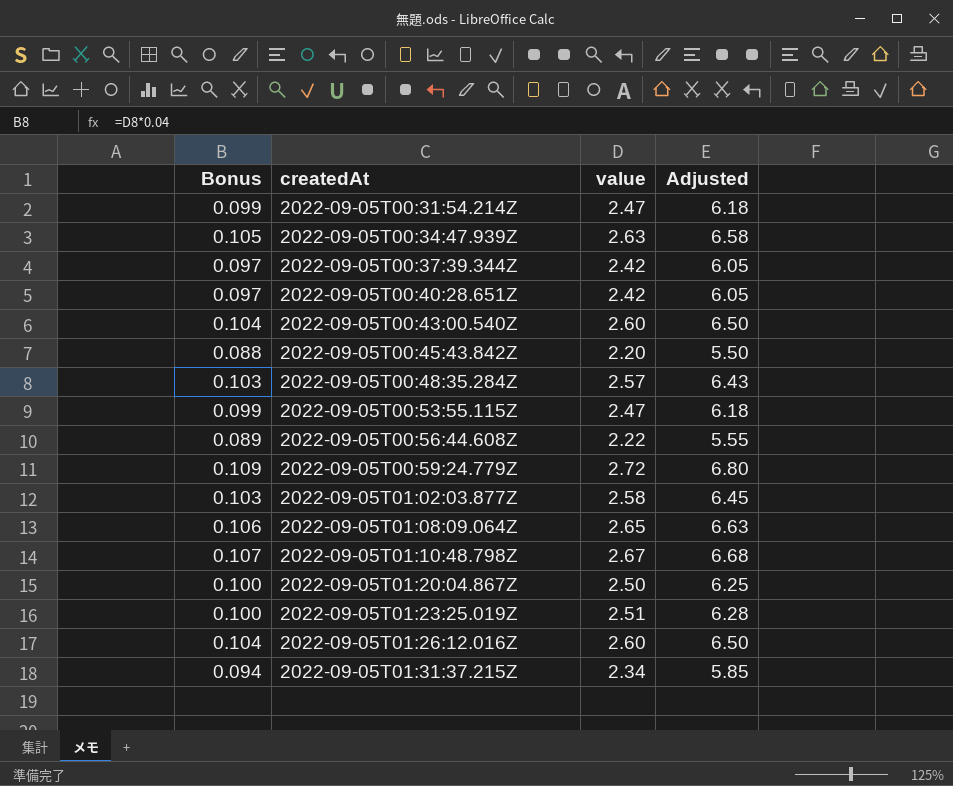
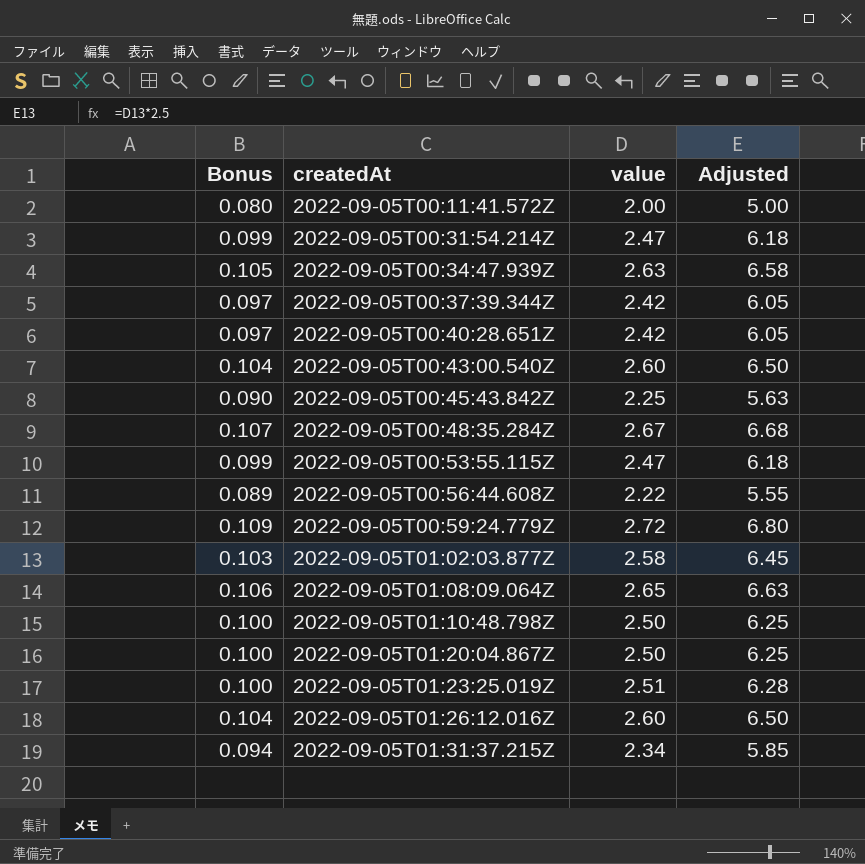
row 2022-09-05T00:11:41.572Z: none -> 0.080 | 2.00 | 5.00
2022-09-05T00:45:43.842Z | Bonus: 0.088 -> 0.090
2022-09-05T00:45:43.842Z | value: 2.20 -> 2.25
2022-09-05T00:45:43.842Z | Adjusted: 5.50 -> 5.63
2022-09-05T00:48:35.284Z | Bonus: 0.103 -> 0.107
2022-09-05T00:48:35.284Z | value: 2.57 -> 2.67
2022-09-05T00:48:35.284Z | Adjusted: 6.43 -> 6.68
2022-09-05T01:10:48.798Z | Bonus: 0.107 -> 0.100
2022-09-05T01:10:48.798Z | value: 2.67 -> 2.50
2022-09-05T01:10:48.798Z | Adjusted: 6.68 -> 6.25

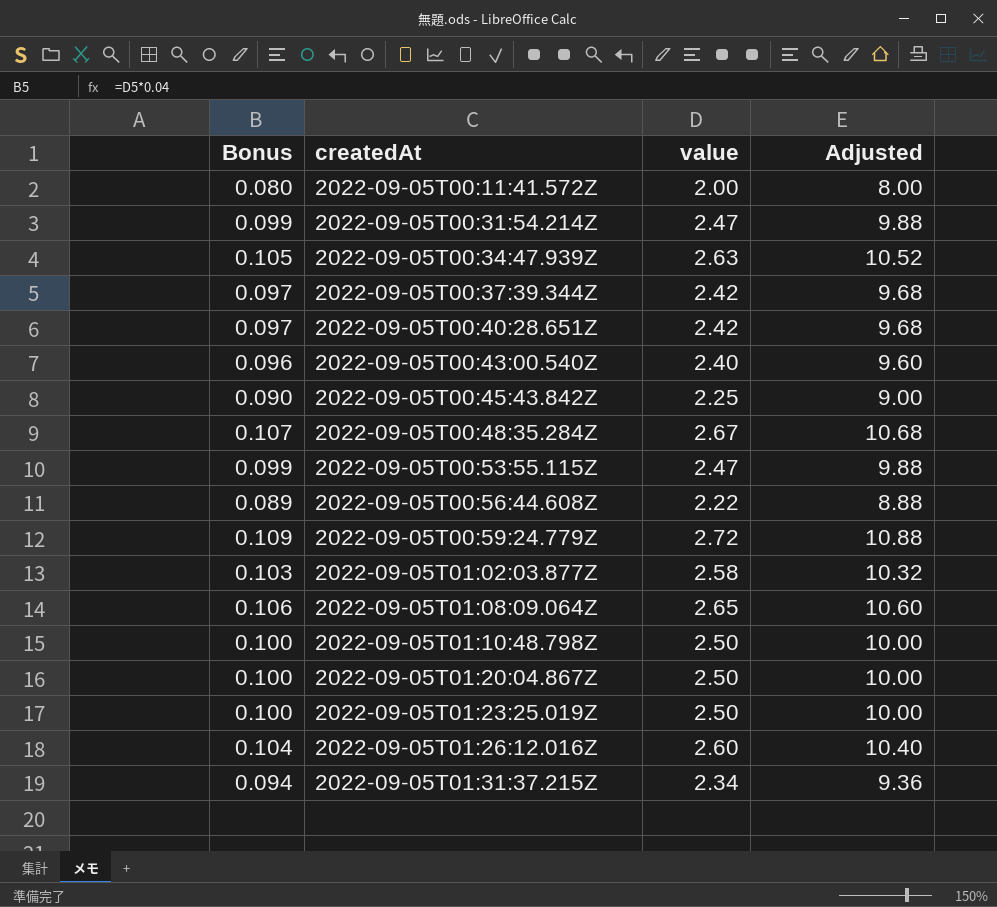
column Adjusted | formula: [value] * 2.5 -> [value] * 4
2022-09-05T00:43:00.540Z | Bonus: 0.104 -> 0.096
2022-09-05T00:43:00.540Z | value: 2.60 -> 2.40
2022-09-05T01:23:25.019Z | value: 2.51 -> 2.50

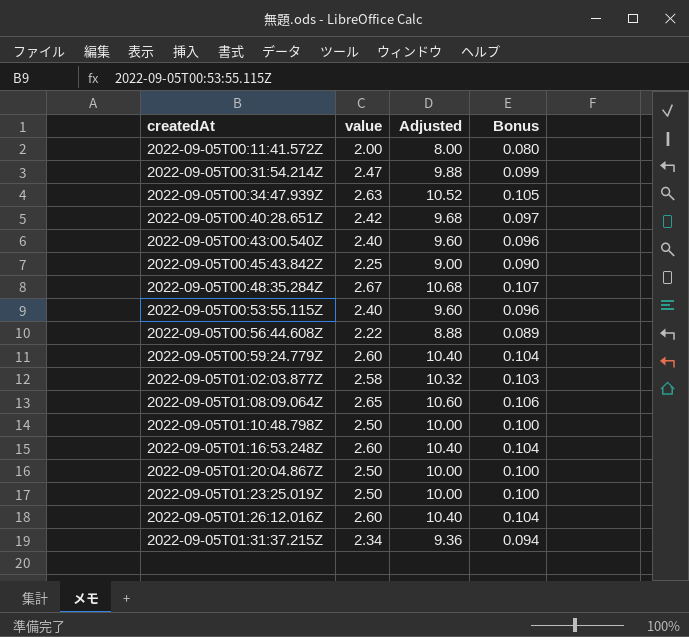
column Bonus | position: 1 -> 4
row 2022-09-05T00:37:39.344Z: 0.097 | 2.42 | 9.68 -> none
2022-09-05T00:53:55.115Z | value: 2.47 -> 2.40
2022-09-05T00:53:55.115Z | Adjusted: 9.88 -> 9.60
2022-09-05T00:53:55.115Z | Bonus: 0.099 -> 0.096
2022-09-05T00:59:24.779Z | value: 2.72 -> 2.60
2022-09-05T00:59:24.779Z | Adjusted: 10.88 -> 10.40
2022-09-05T00:59:24.779Z | Bonus: 0.109 -> 0.104
row 2022-09-05T01:16:53.248Z: none -> 2.60 | 10.40 | 0.104

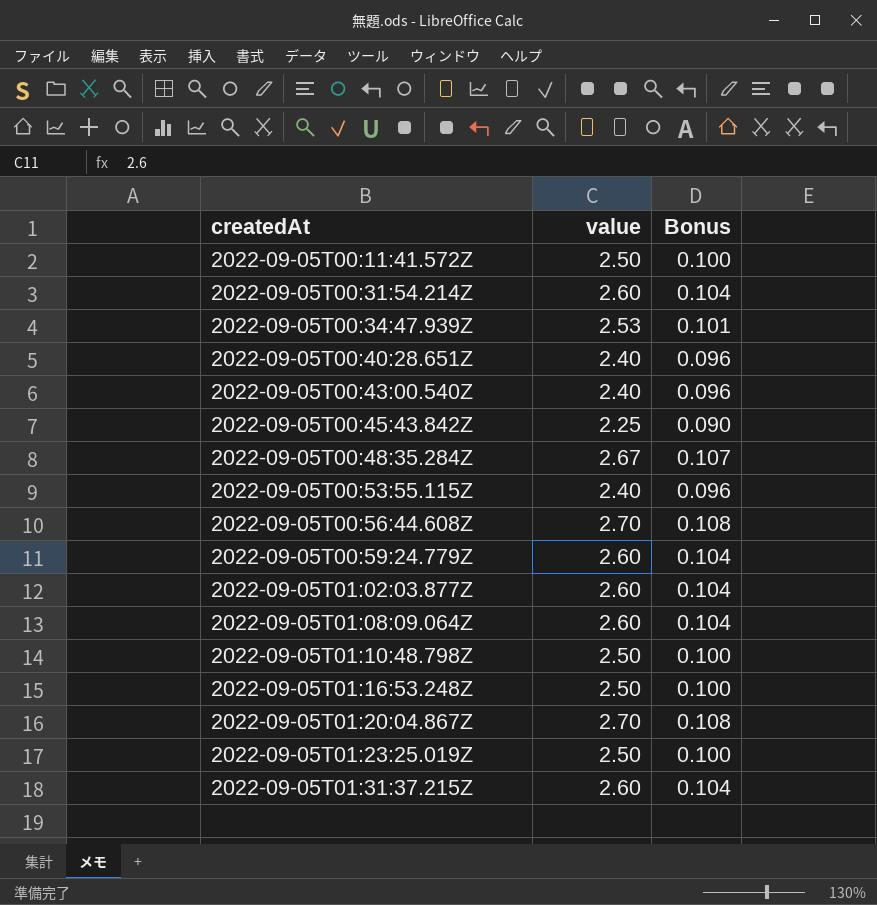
column Adjusted | formula: [value] * 4 -> none
row 2022-09-05T01:26:12.016Z: 2.60 | 10.40 | 0.104 -> none
2022-09-05T00:11:41.572Z | value: 2.00 -> 2.50
2022-09-05T00:11:41.572Z | Bonus: 0.080 -> 0.100
2022-09-05T00:31:54.214Z | value: 2.47 -> 2.60
2022-09-05T00:31:54.214Z | Bonus: 0.099 -> 0.104
2022-09-05T00:34:47.939Z | value: 2.63 -> 2.53
2022-09-05T00:34:47.939Z | Bonus: 0.105 -> 0.101
2022-09-05T00:40:28.651Z | value: 2.42 -> 2.40
2022-09-05T00:40:28.651Z | Bonus: 0.097 -> 0.096
2022-09-05T00:56:44.608Z | value: 2.22 -> 2.70
2022-09-05T00:56:44.608Z | Bonus: 0.089 -> 0.108
2022-09-05T01:02:03.877Z | value: 2.58 -> 2.60
2022-09-05T01:02:03.877Z | Bonus: 0.103 -> 0.104
2022-09-05T01:08:09.064Z | value: 2.65 -> 2.60
2022-09-05T01:08:09.064Z | Bonus: 0.106 -> 0.104
2022-09-05T01:16:53.248Z | value: 2.60 -> 2.50
2022-09-05T01:16:53.248Z | Bonus: 0.104 -> 0.100
2022-09-05T01:20:04.867Z | value: 2.50 -> 2.70
2022-09-05T01:20:04.867Z | Bonus: 0.100 -> 0.108
2022-09-05T01:31:37.215Z | value: 2.34 -> 2.60
2022-09-05T01:31:37.215Z | Bonus: 0.094 -> 0.104

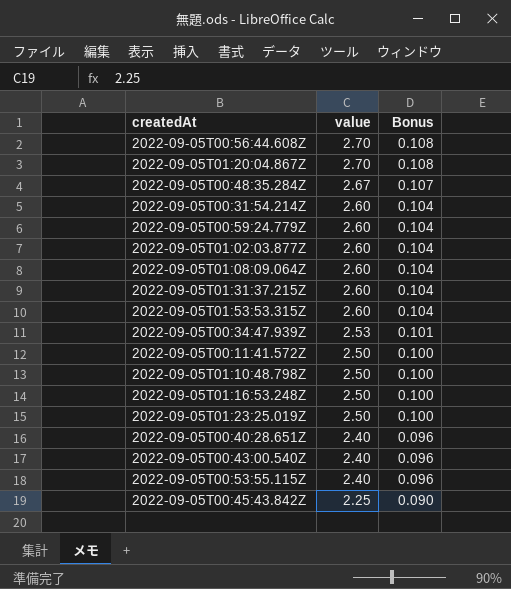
row order: createdAt ascending -> value descending
row 2022-09-05T01:53:53.315Z: none -> 2.60 | 0.104

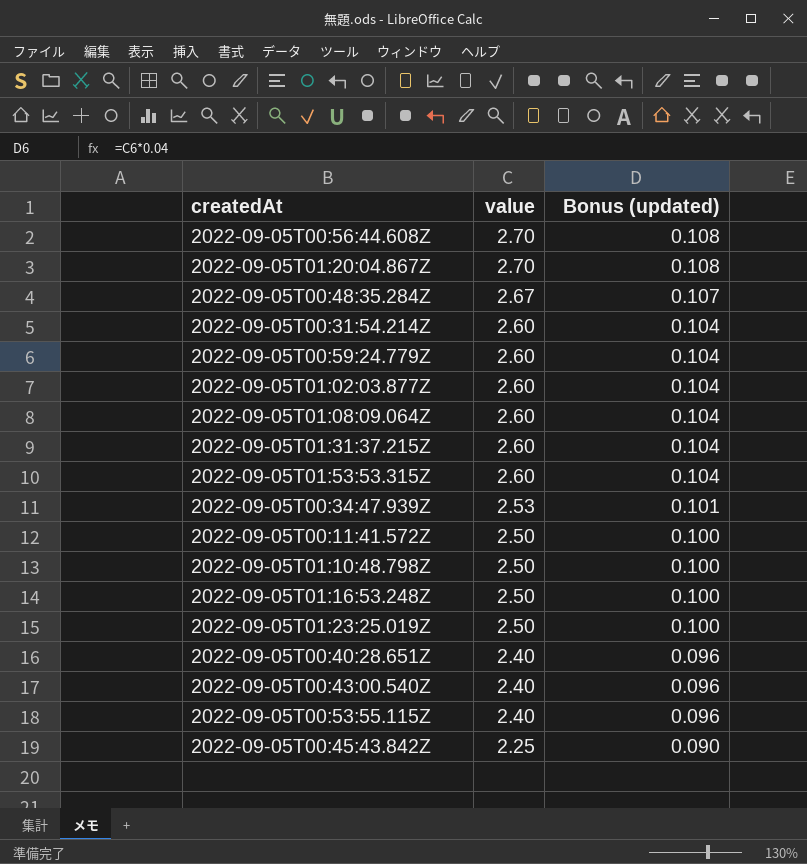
column name: Bonus -> Bonus (updated)

